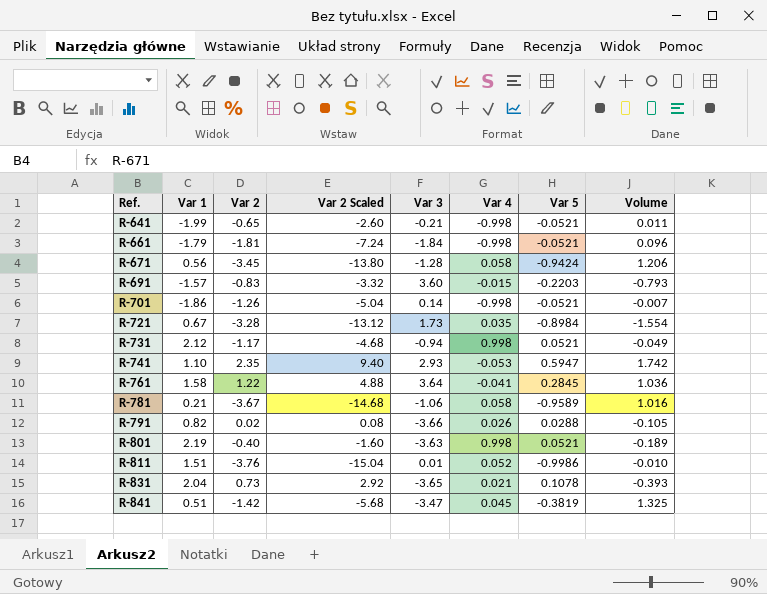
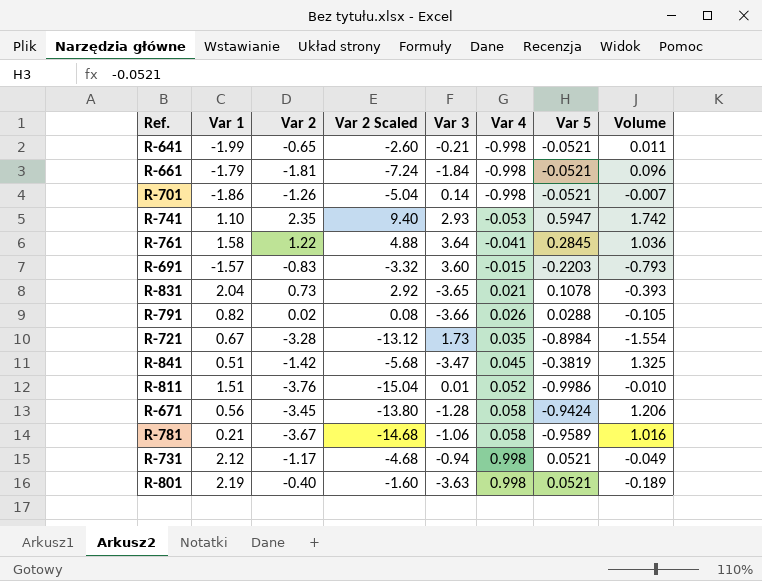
row order: Ref. ascending -> Var 4 ascending

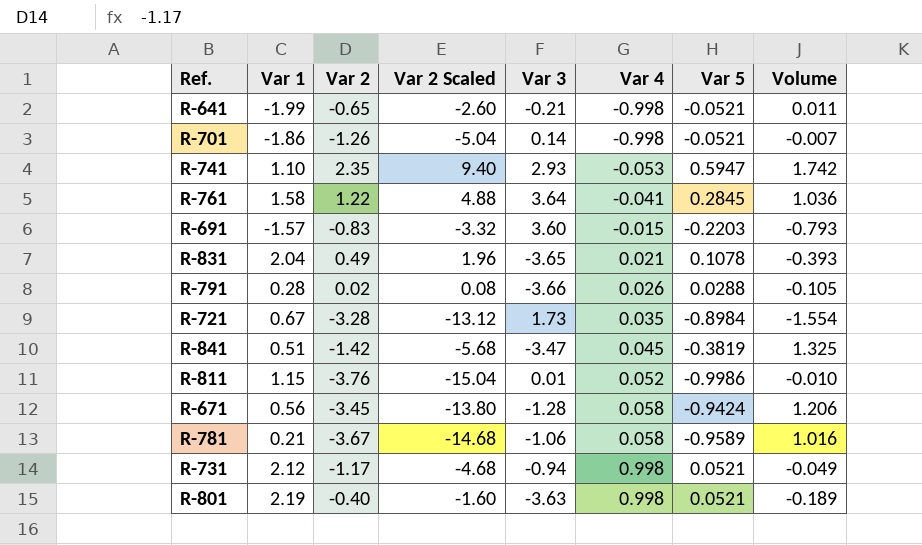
row R-661: -1.79 | -1.81 | -7.24 | -1.84 | -0.998 | -0.0521 | 0.096 -> none
R-831 | Var 2: 0.73 -> 0.49
R-831 | Var 2 Scaled: 2.92 -> 1.96
R-791 | Var 1: 0.82 -> 0.28
R-811 | Var 1: 1.51 -> 1.15

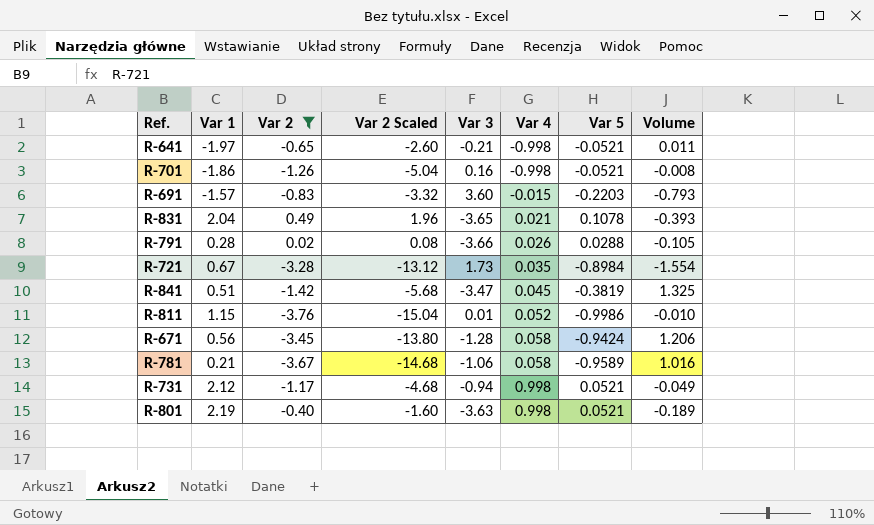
filter: none -> Var 2 <= 0.49
R-641 | Var 1: -1.99 -> -1.97
R-701 | Var 3: 0.14 -> 0.16
R-701 | Volume: -0.007 -> -0.008

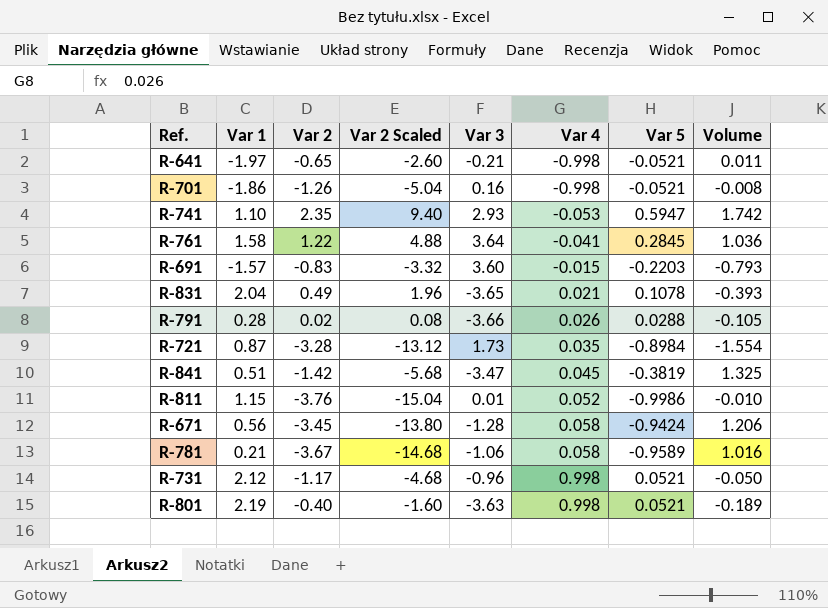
filter: Var 2 <= 0.49 -> none
R-721 | Var 1: 0.67 -> 0.87
R-731 | Var 3: -0.94 -> -0.96
R-731 | Volume: -0.049 -> -0.050

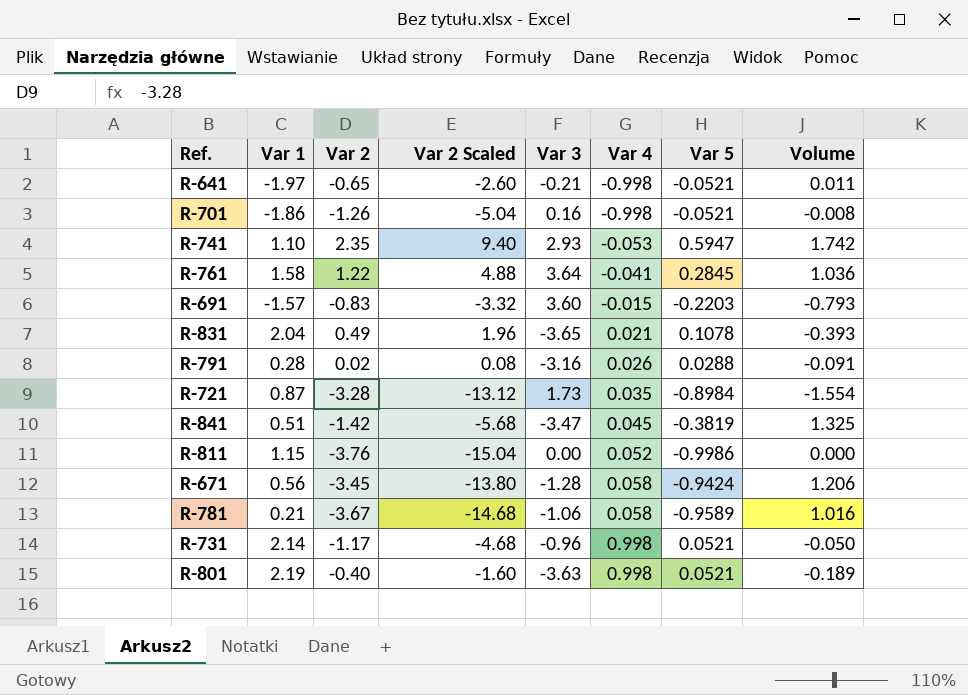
R-791 | Var 3: -3.66 -> -3.16
R-791 | Volume: -0.105 -> -0.091
R-811 | Var 3: 0.01 -> 0.00
R-811 | Volume: -0.010 -> 0.000
R-731 | Var 1: 2.12 -> 2.14

